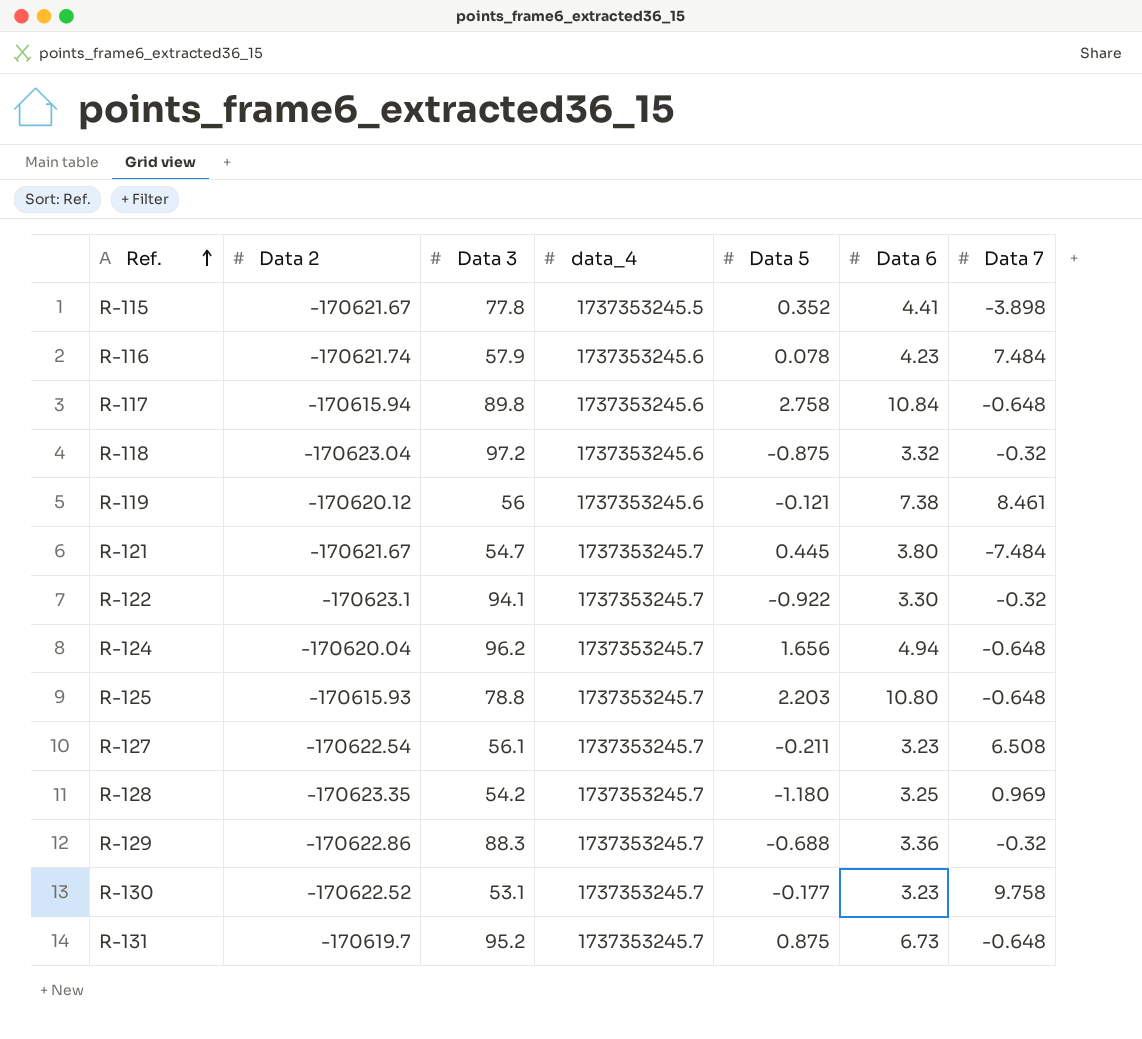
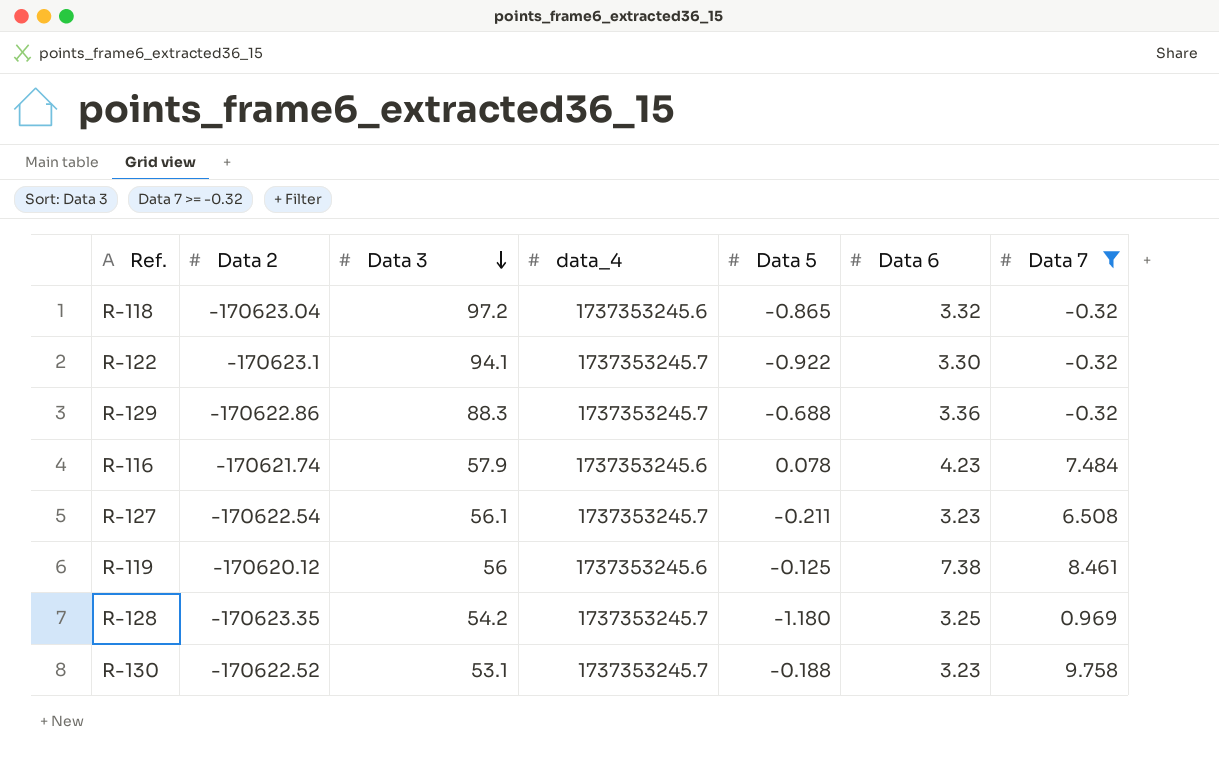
filter: none -> Data 7 >= -0.32
row order: Ref. ascending -> Data 3 descending
R-118 | Data 5: -0.875 -> -0.865
R-119 | Data 5: -0.121 -> -0.125
R-130 | Data 5: -0.177 -> -0.188

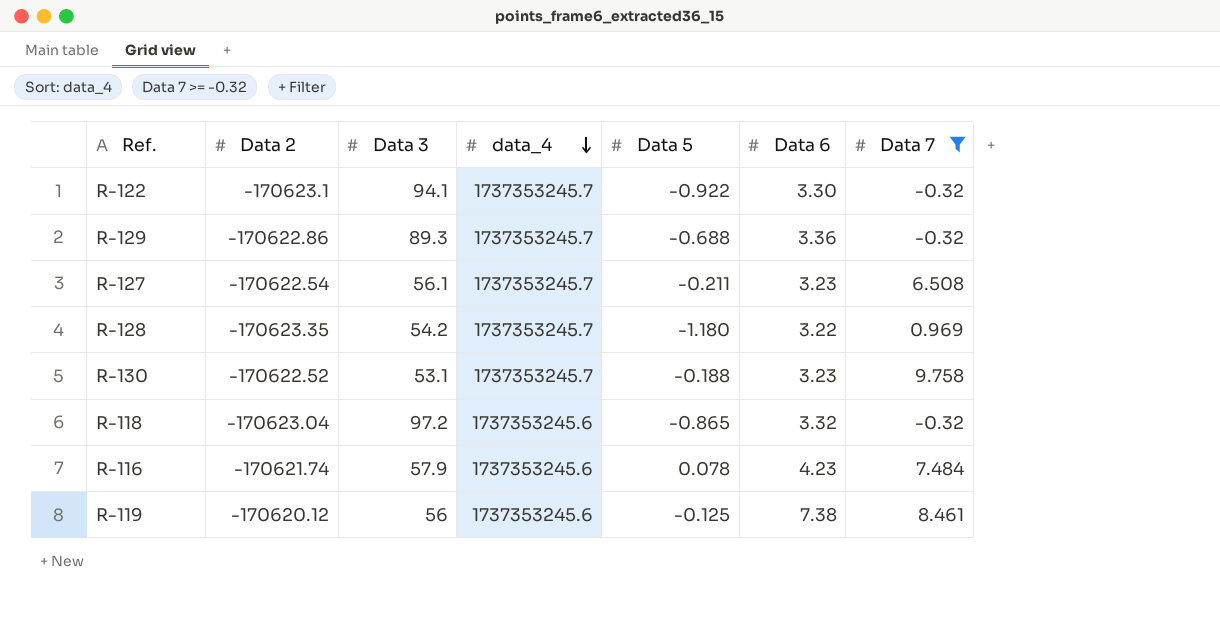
row order: Data 3 descending -> data_4 descending
R-129 | Data 3: 88.3 -> 89.3
R-128 | Data 6: 3.25 -> 3.22

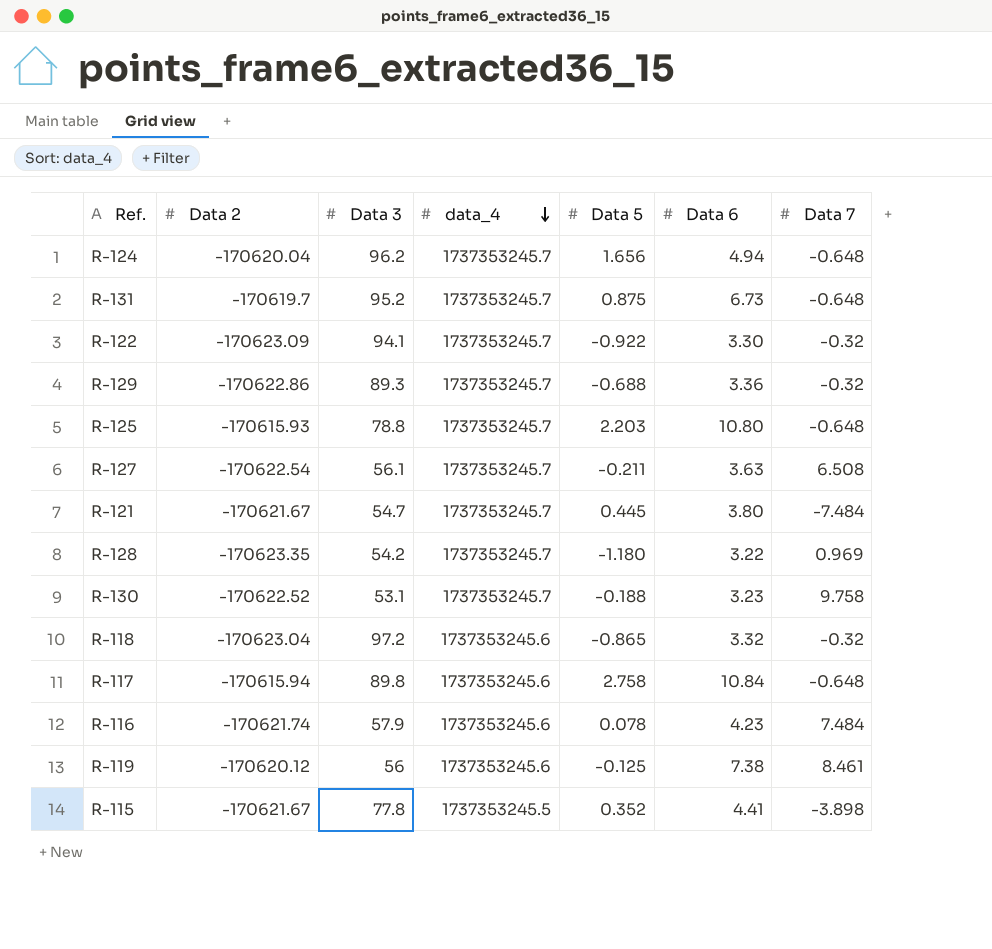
filter: Data 7 >= -0.32 -> none
R-122 | Data 2: -170623.1 -> -170623.09
R-127 | Data 6: 3.23 -> 3.63

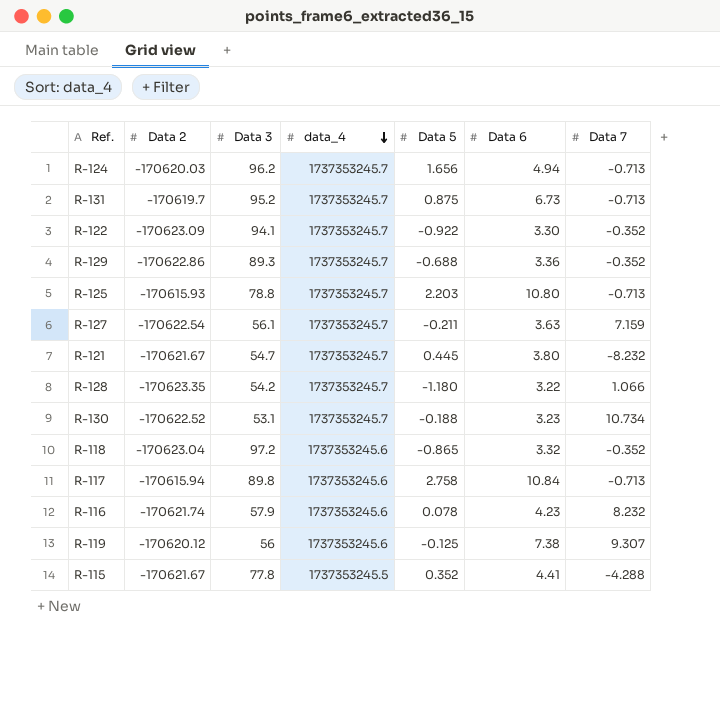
R-124 | Data 2: -170620.04 -> -170620.03
R-124 | Data 7: -0.648 -> -0.713
R-131 | Data 7: -0.648 -> -0.713
R-122 | Data 7: -0.32 -> -0.352
R-129 | Data 7: -0.32 -> -0.352
R-125 | Data 7: -0.648 -> -0.713
R-127 | Data 7: 6.508 -> 7.159
R-121 | Data 7: -7.484 -> -8.232
R-128 | Data 7: 0.969 -> 1.066
R-130 | Data 7: 9.758 -> 10.734
R-118 | Data 7: -0.32 -> -0.352
R-117 | Data 7: -0.648 -> -0.713
R-116 | Data 7: 7.484 -> 8.232
R-119 | Data 7: 8.461 -> 9.307
R-115 | Data 7: -3.898 -> -4.288

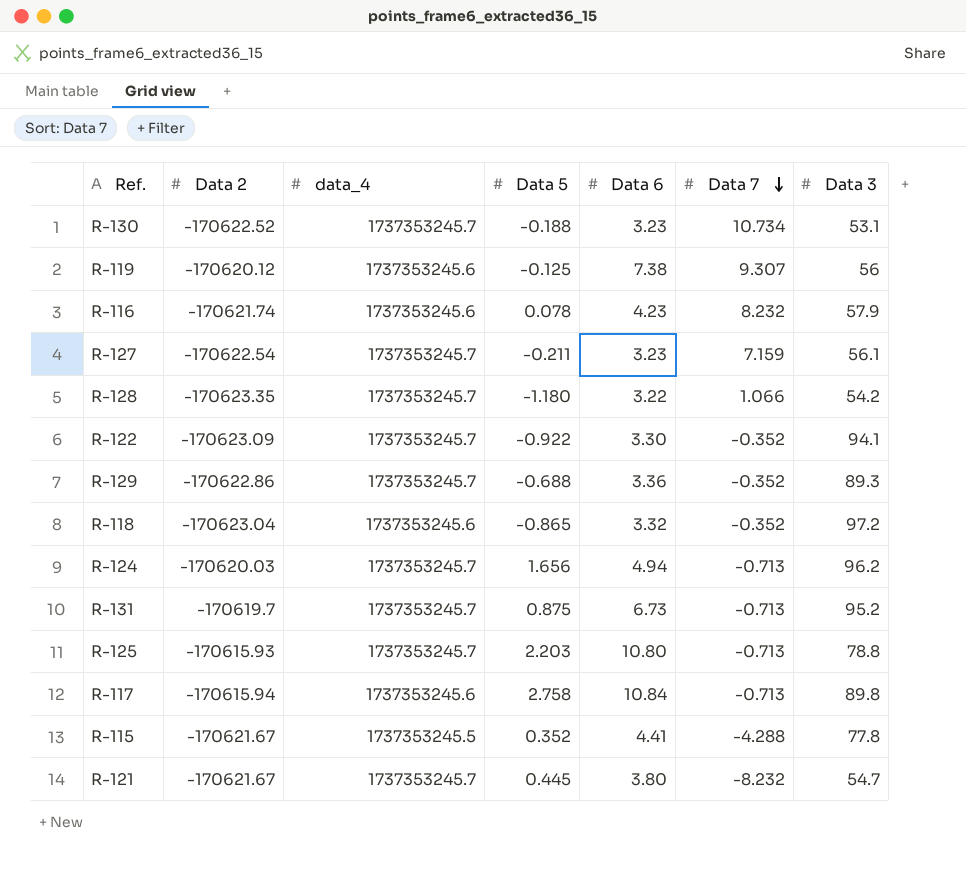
row order: data_4 descending -> Data 7 descending
column Data 3 | position: 3 -> 7
R-127 | Data 6: 3.63 -> 3.23

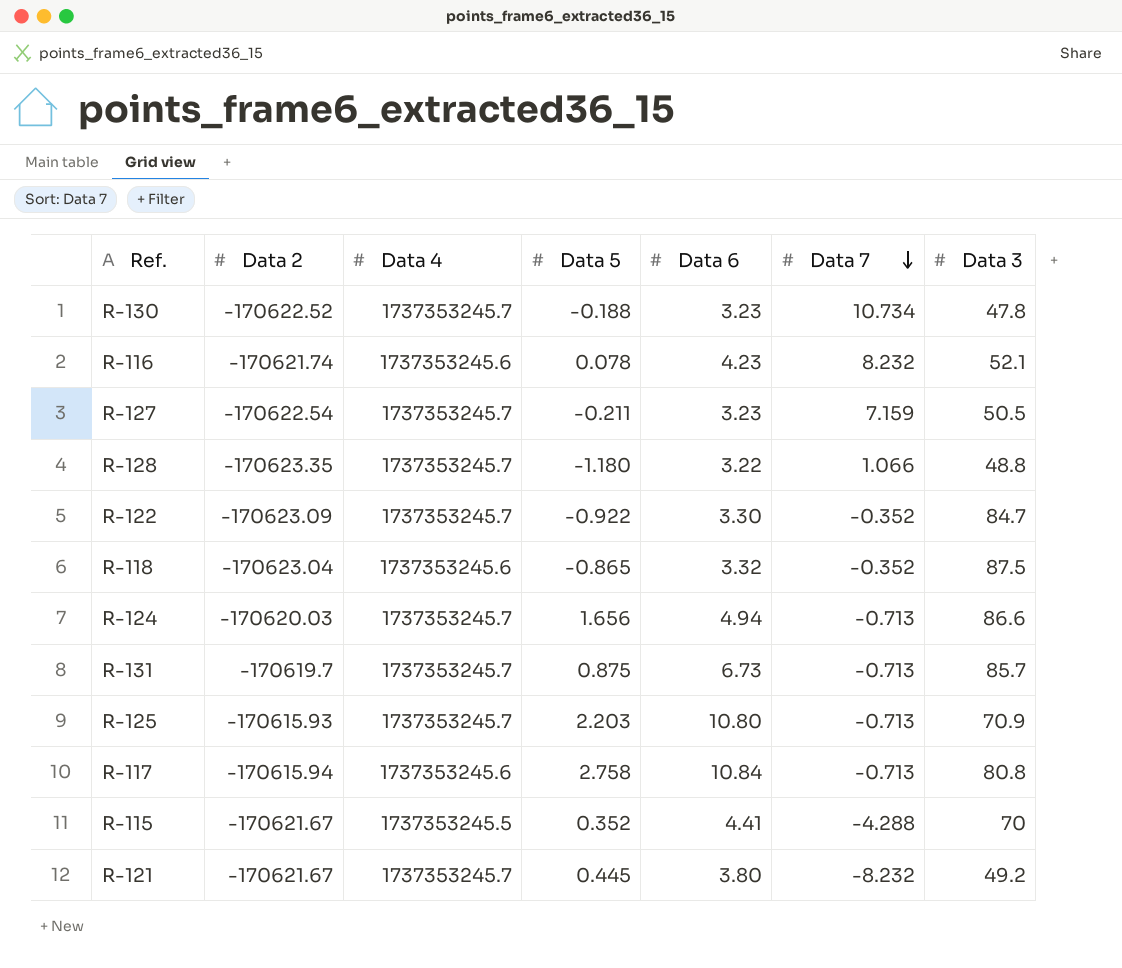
column name: data_4 -> Data 4
row R-119: -170620.12 | 1737353245.6 | -0.125 | 7.38 | 9.307 | 56 -> none
row R-129: -170622.86 | 1737353245.7 | -0.688 | 3.36 | -0.352 | 89.3 -> none
R-130 | Data 3: 53.1 -> 47.8
R-116 | Data 3: 57.9 -> 52.1
R-127 | Data 3: 56.1 -> 50.5
R-128 | Data 3: 54.2 -> 48.8
R-122 | Data 3: 94.1 -> 84.7
R-118 | Data 3: 97.2 -> 87.5
R-124 | Data 3: 96.2 -> 86.6
R-131 | Data 3: 95.2 -> 85.7
R-125 | Data 3: 78.8 -> 70.9
R-117 | Data 3: 89.8 -> 80.8
R-115 | Data 3: 77.8 -> 70
R-121 | Data 3: 54.7 -> 49.2

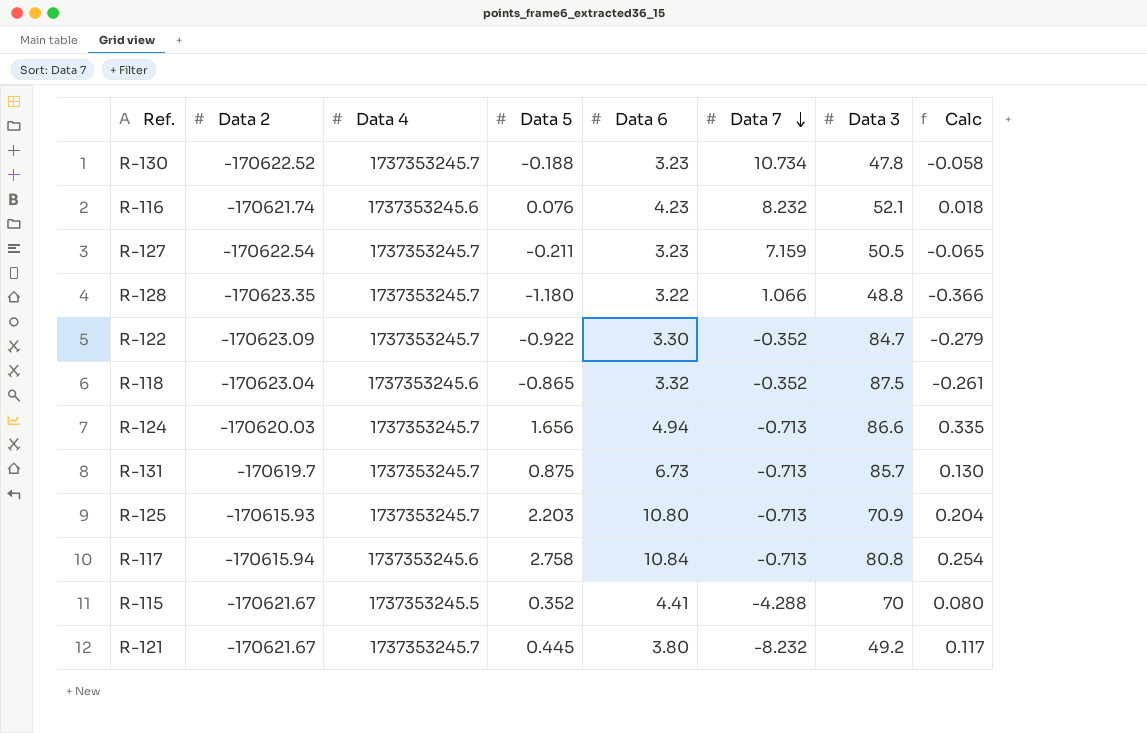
column Calc | formula: none -> [Data 5] / [Data 6]
R-116 | Data 5: 0.078 -> 0.076

